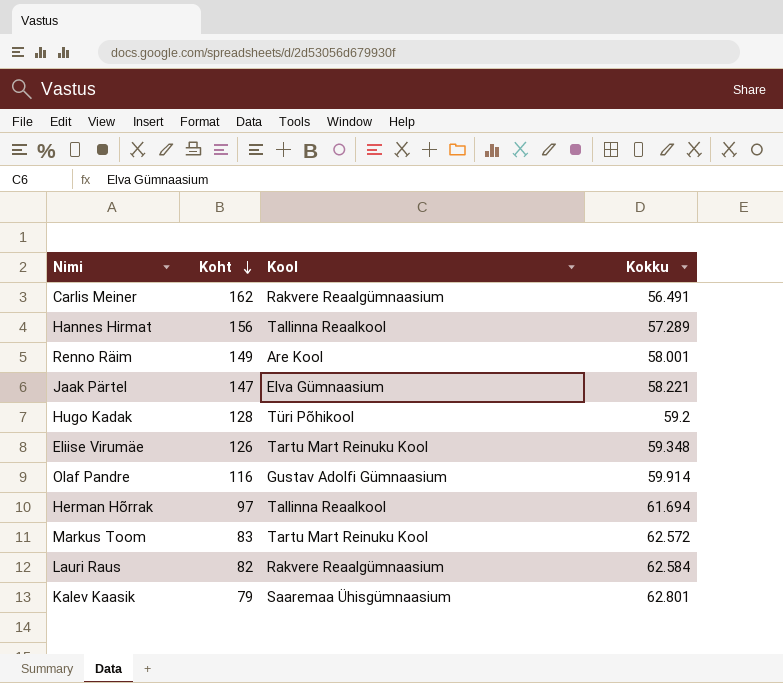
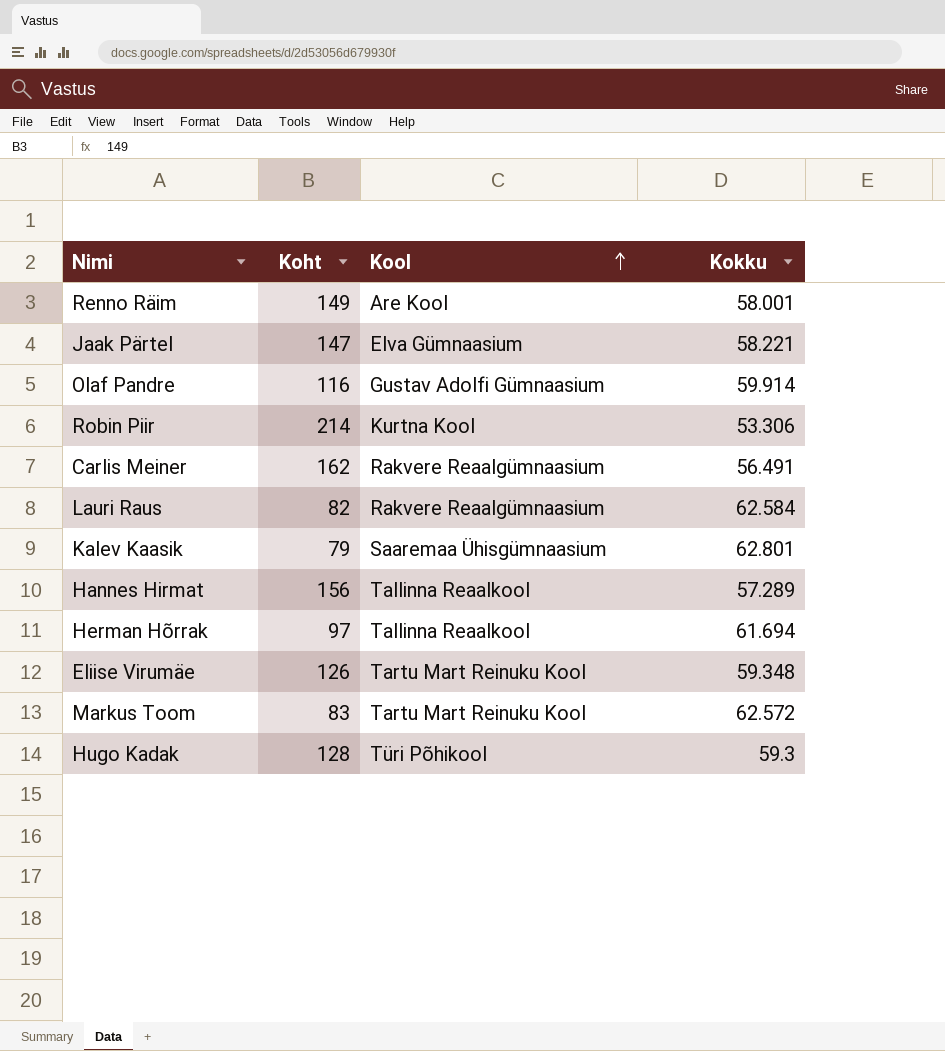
row order: Koht descending -> Kool ascending
row Robin Piir: none -> 214 | Kurtna Kool | 53.306
Hugo Kadak | Kokku: 59.2 -> 59.3

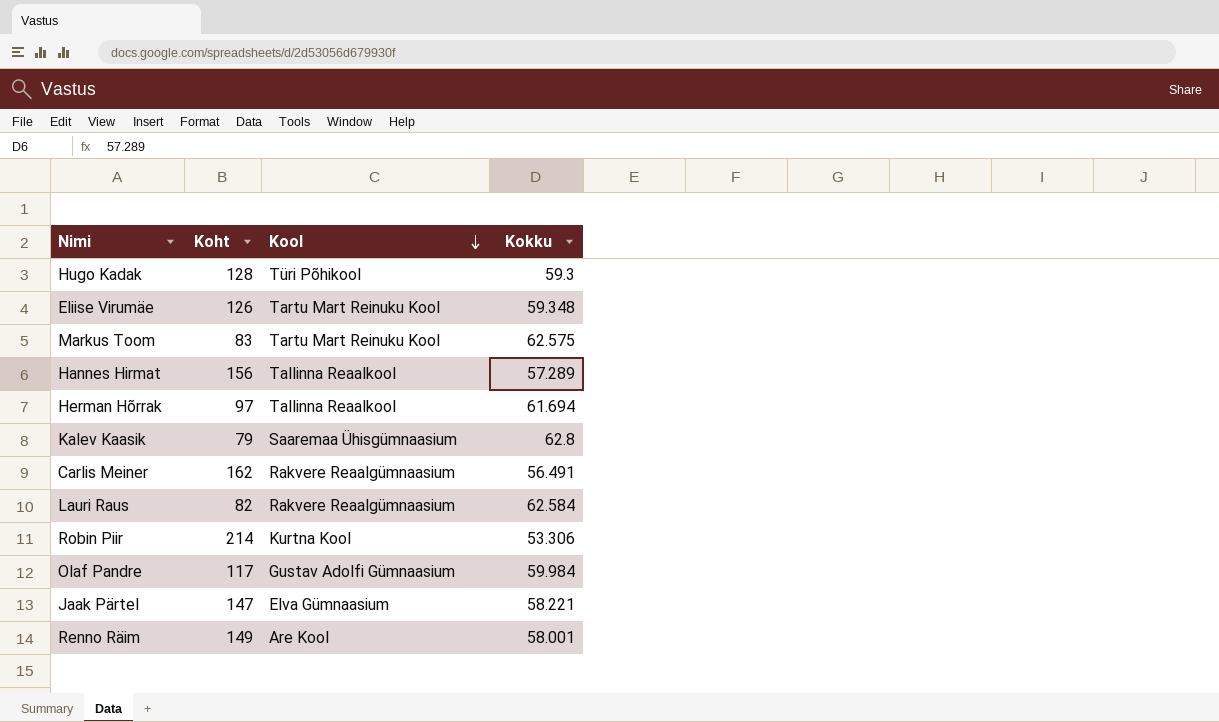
row order: Kool ascending -> Kool descending
Markus Toom | Kokku: 62.572 -> 62.575
Kalev Kaasik | Kokku: 62.801 -> 62.8
Olaf Pandre | Koht: 116 -> 117
Olaf Pandre | Kokku: 59.914 -> 59.984

